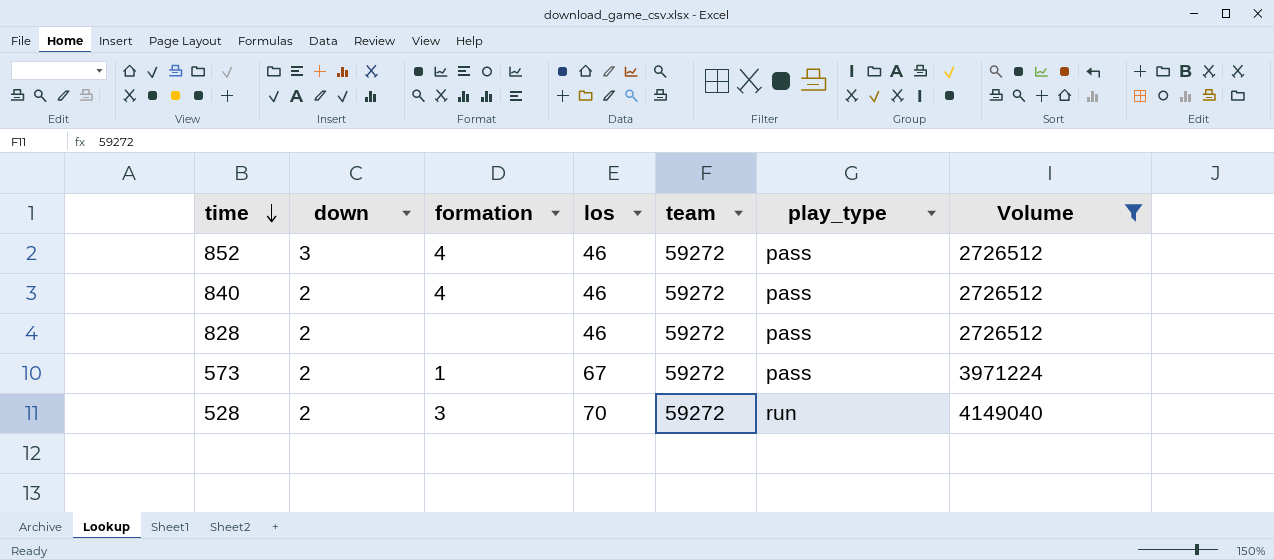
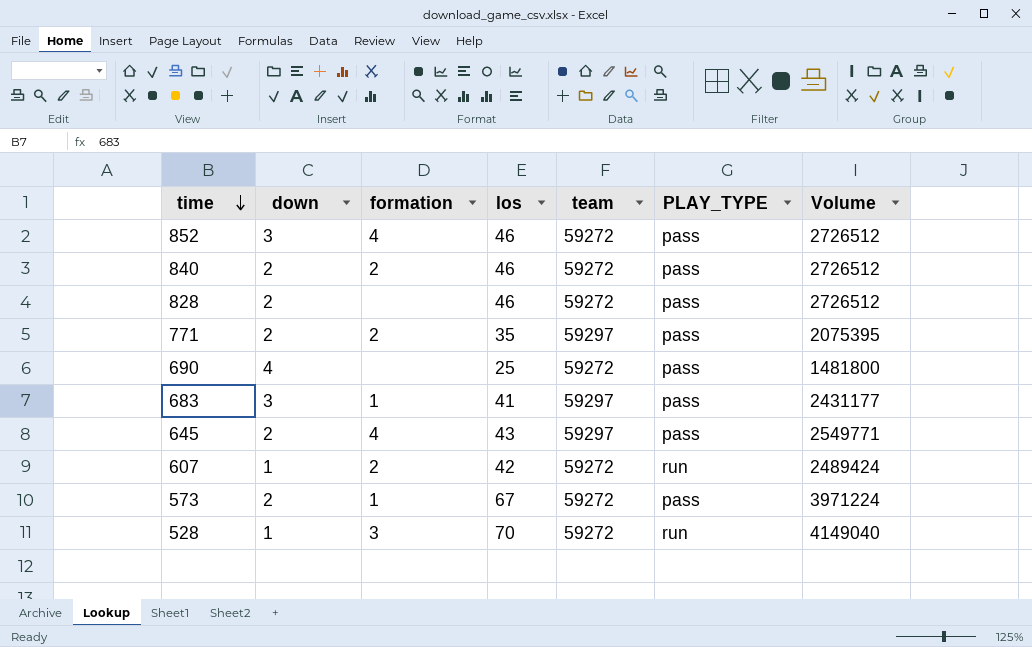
filter: Volume >= 2726512 -> none
column name: play_type -> PLAY_TYPE
840 | formation: 4 -> 2
528 | down: 2 -> 1

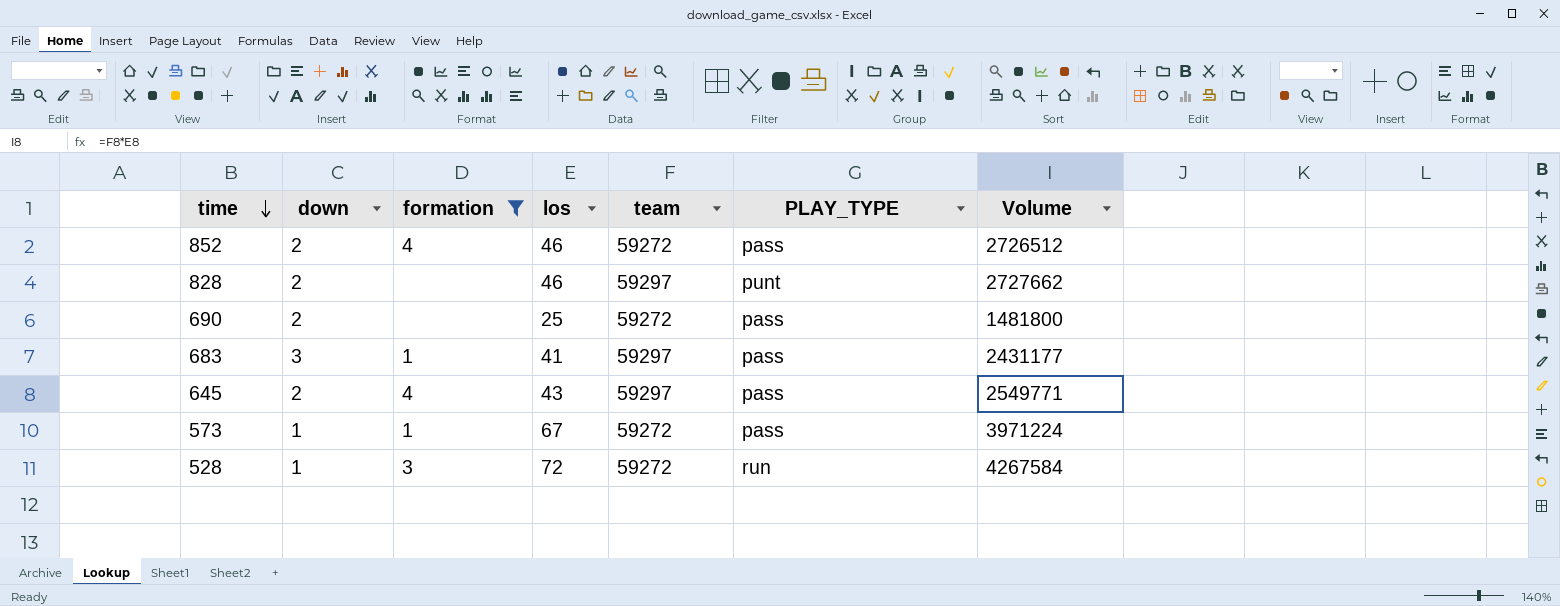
filter: none -> formation != 2
852 | down: 3 -> 2
828 | team: 59272 -> 59297
828 | PLAY_TYPE: pass -> punt
828 | Volume: 2726512 -> 2727662
690 | down: 4 -> 2
573 | down: 2 -> 1
528 | los: 70 -> 72
528 | Volume: 4149040 -> 4267584

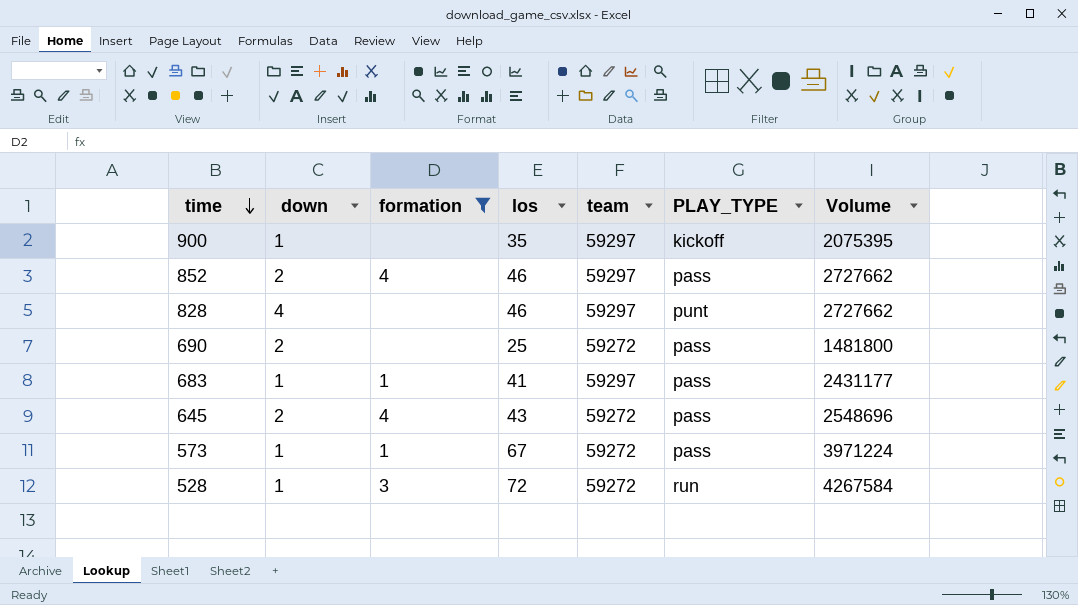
row 900: none -> 1 | none | 35 | 59297 | kickoff | 2075395
852 | team: 59272 -> 59297
852 | Volume: 2726512 -> 2727662
828 | down: 2 -> 4
683 | down: 3 -> 1
645 | team: 59297 -> 59272
645 | Volume: 2549771 -> 2548696

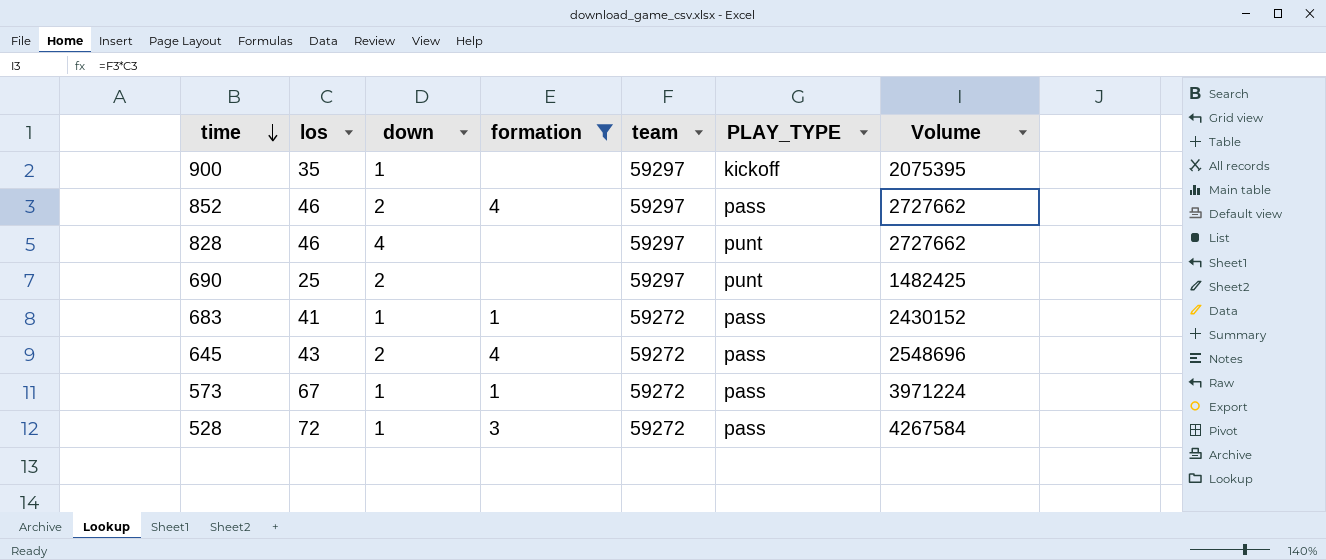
column los | position: 4 -> 2
690 | team: 59272 -> 59297
690 | PLAY_TYPE: pass -> punt
690 | Volume: 1481800 -> 1482425
683 | team: 59297 -> 59272
683 | Volume: 2431177 -> 2430152
528 | PLAY_TYPE: run -> pass

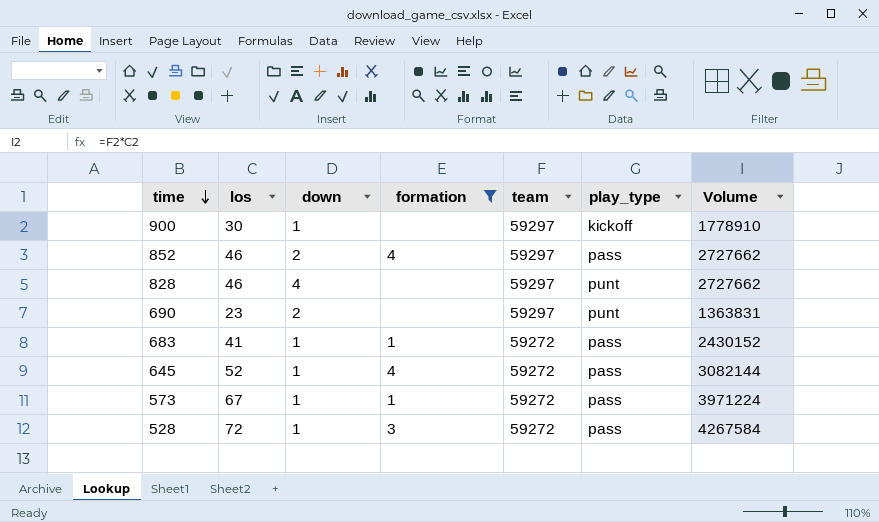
column name: PLAY_TYPE -> play_type
900 | los: 35 -> 30
900 | Volume: 2075395 -> 1778910
690 | los: 25 -> 23
690 | Volume: 1482425 -> 1363831
645 | los: 43 -> 52
645 | down: 2 -> 1
645 | Volume: 2548696 -> 3082144

